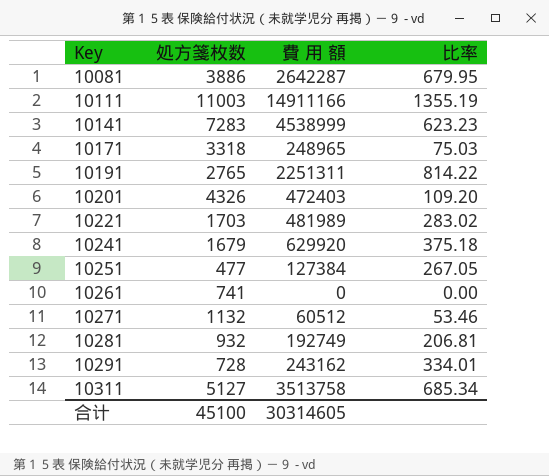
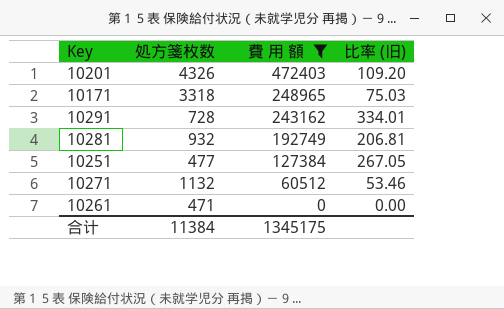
filter: none -> 費 用 額 <= 472403
row order: Key ascending -> 費 用 額 descending
column name: 比率 -> 比率 (旧)
10261 | 処方箋枚数: 741 -> 471
合计 | 処方箋枚数: 45100 -> 11384
合计 | 費 用 額: 30314605 -> 1345175

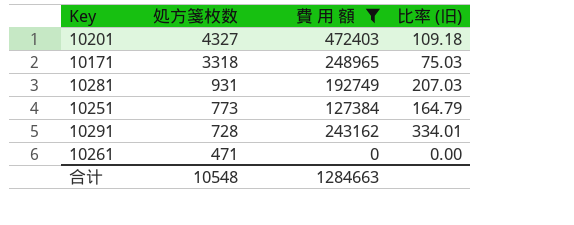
row order: 費 用 額 descending -> 処方箋枚数 descending
row 10271: 1132 | 60512 | 53.46 -> none
10201 | 処方箋枚数: 4326 -> 4327
10201 | 比率 (旧): 109.20 -> 109.18
10281 | 処方箋枚数: 932 -> 931
10281 | 比率 (旧): 206.81 -> 207.03
10251 | 処方箋枚数: 477 -> 773
10251 | 比率 (旧): 267.05 -> 164.79
合计 | 処方箋枚数: 11384 -> 10548
合计 | 費 用 額: 1345175 -> 1284663

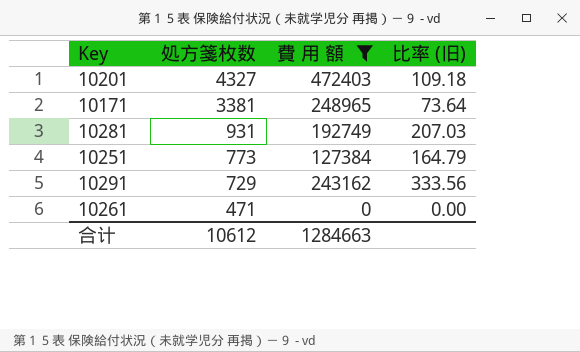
10171 | 処方箋枚数: 3318 -> 3381
10171 | 比率 (旧): 75.03 -> 73.64
10291 | 処方箋枚数: 728 -> 729
10291 | 比率 (旧): 334.01 -> 333.56
合计 | 処方箋枚数: 10548 -> 10612

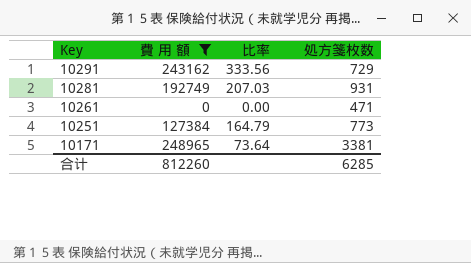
row order: 処方箋枚数 descending -> Key descending
column name: 比率 (旧) -> 比率
column 処方箋枚数 | position: 2 -> 4
row 10201: 4327 | 472403 | 109.18 -> none
合计 | 費 用 額: 1284663 -> 812260
合计 | 処方箋枚数: 10612 -> 6285

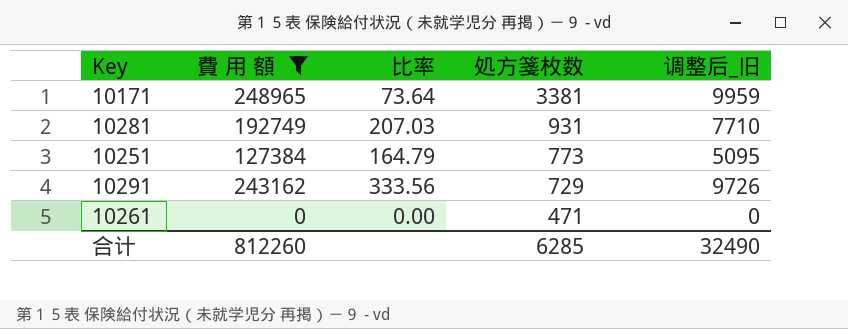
row order: Key descending -> 処方箋枚数 descending
column 调整后_旧 | formula: none -> [費 用 額] * 0.04

